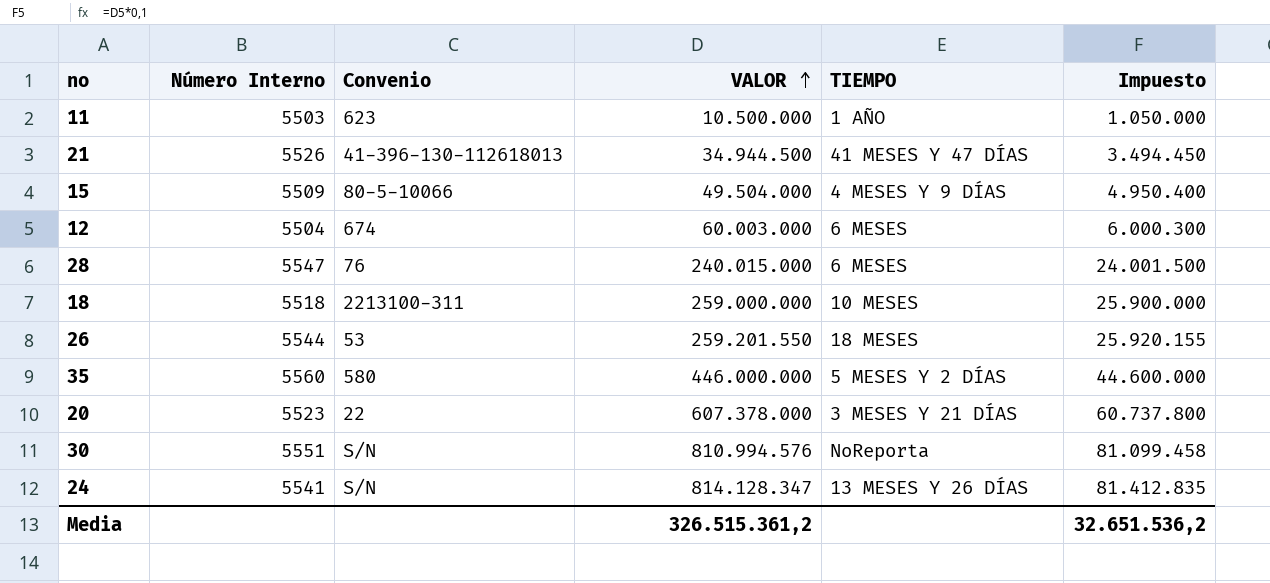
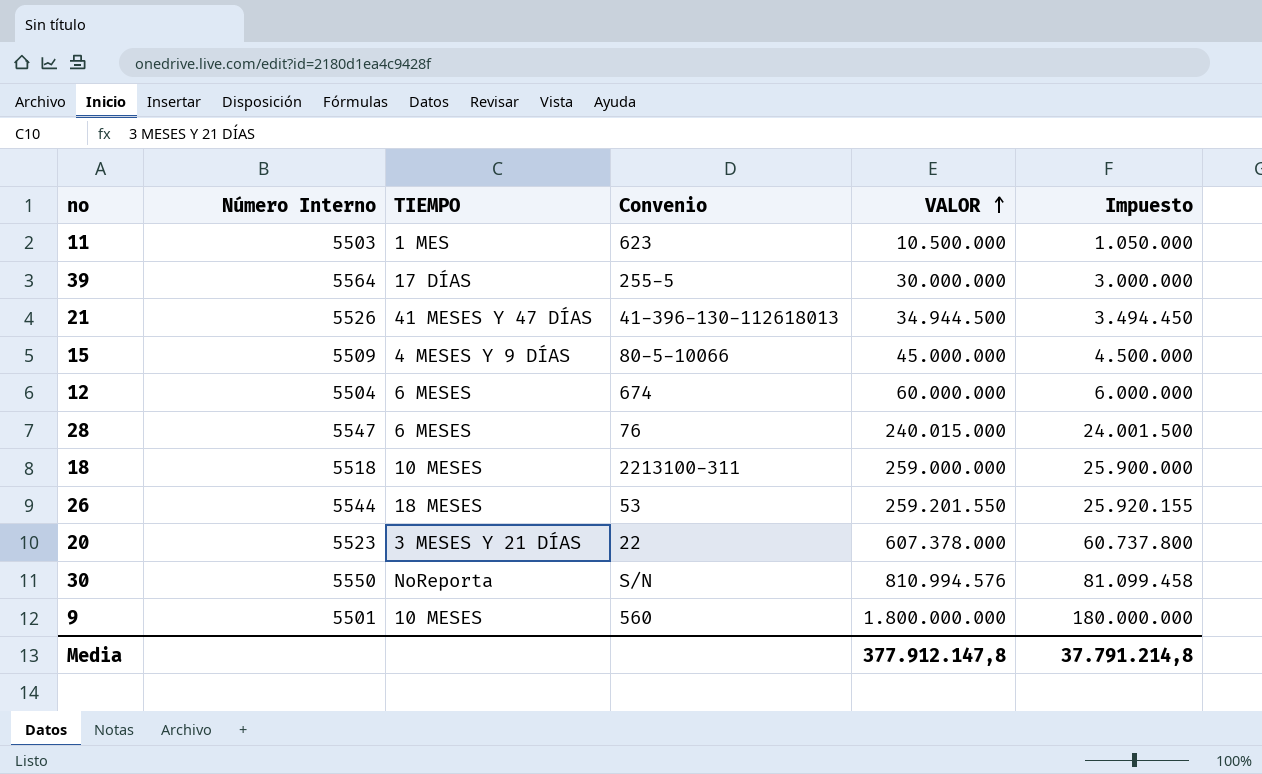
column TIEMPO | position: 5 -> 3
row 35: 5560 | 580 | 446.000.000 | 5 MESES Y 2 DÍAS | 44.600.000 -> none
row 24: 5541 | S/N | 814.128.347 | 13 MESES Y 26 DÍAS | 81.412.835 -> none
11 | TIEMPO: 1 AÑO -> 1 MES
row 39: none -> 5564 | 17 DÍAS | 255-5 | 30.000.000 | 3.000.000
15 | VALOR: 49.504.000 -> 45.000.000
15 | Impuesto: 4.950.400 -> 4.500.000
12 | VALOR: 60.003.000 -> 60.000.000
12 | Impuesto: 6.000.300 -> 6.000.000
30 | Número Interno: 5551 -> 5550
row 9: none -> 5501 | 10 MESES | 560 | 1.800.000.000 | 180.000.000
Media | VALOR: 326.515.361,2 -> 377.912.147,8
Media | Impuesto: 32.651.536,2 -> 37.791.214,8

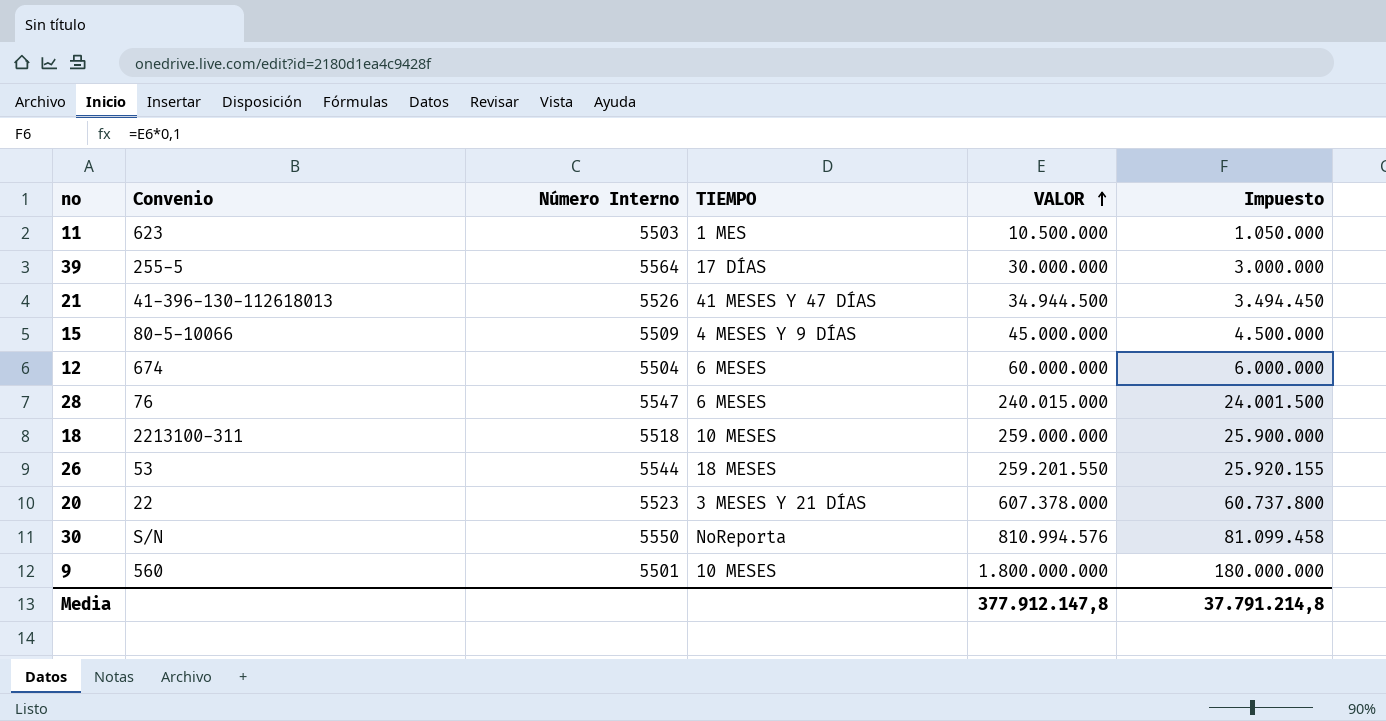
column Convenio | position: 4 -> 2

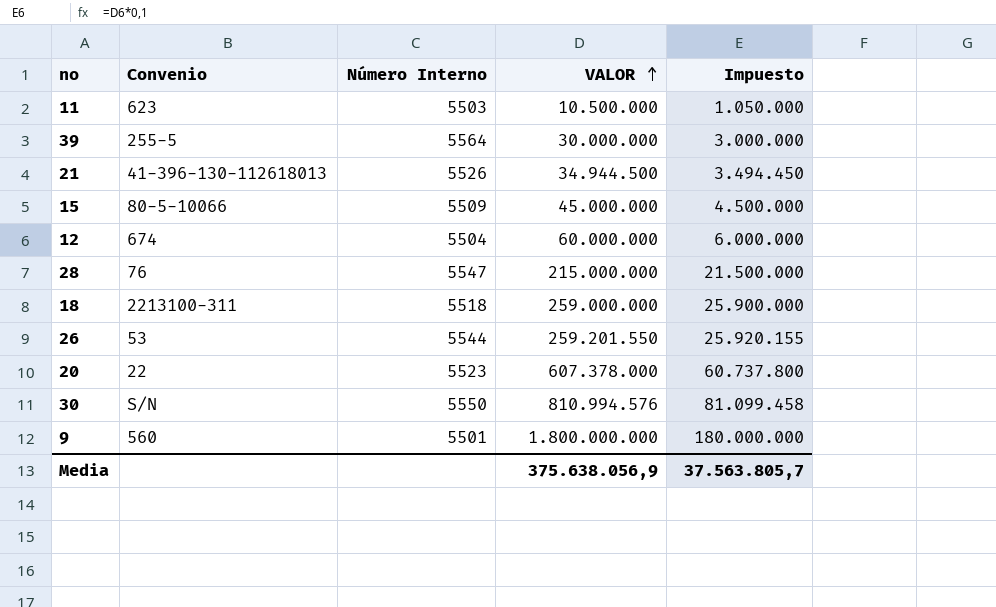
column TIEMPO | position: 4 -> none
28 | VALOR: 240.015.000 -> 215.000.000
28 | Impuesto: 24.001.500 -> 21.500.000
Media | VALOR: 377.912.147,8 -> 375.638.056,9
Media | Impuesto: 37.791.214,8 -> 37.563.805,7

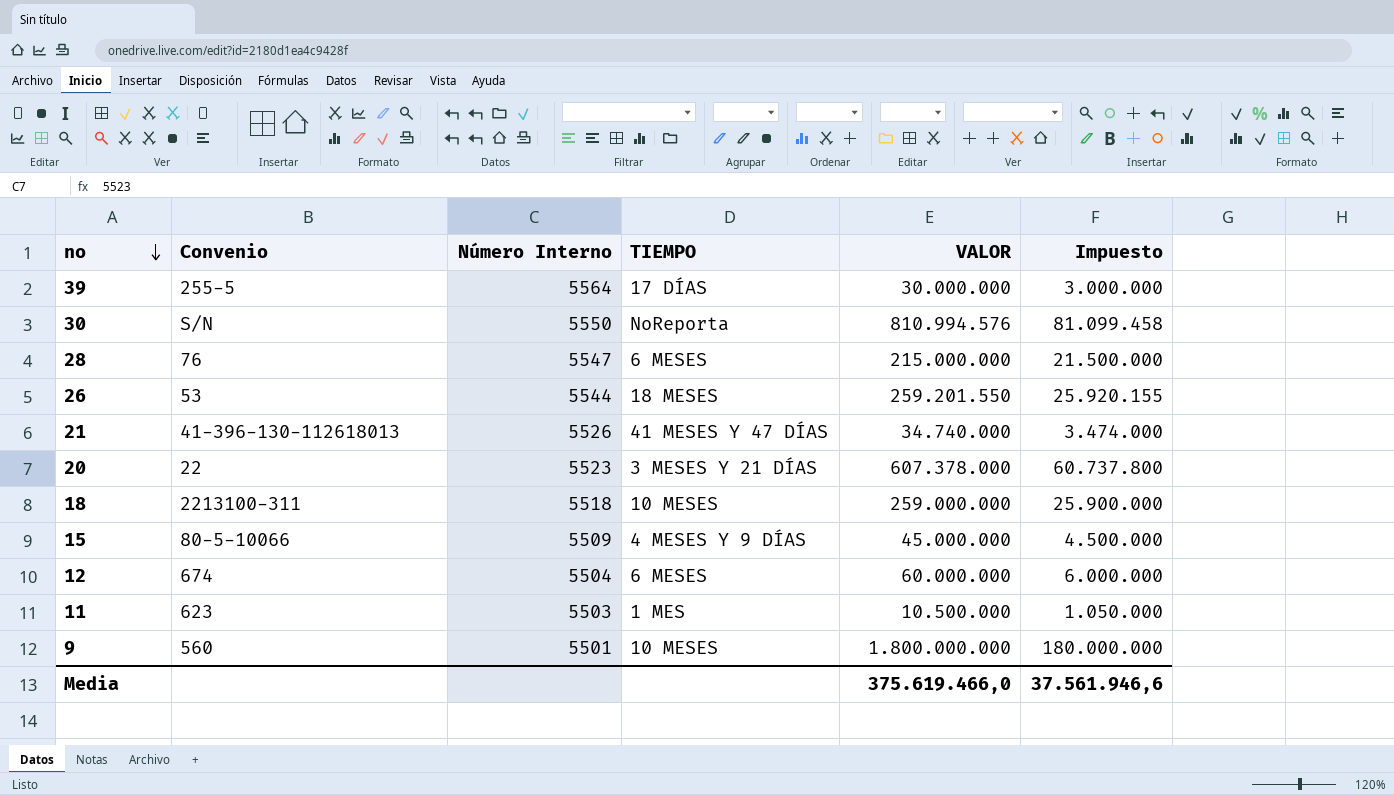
row order: VALOR ascending -> no descending
column TIEMPO | position: none -> 4
21 | VALOR: 34.944.500 -> 34.740.000
21 | Impuesto: 3.494.450 -> 3.474.000
Media | VALOR: 375.638.056,9 -> 375.619.466,0
Media | Impuesto: 37.563.805,7 -> 37.561.946,6

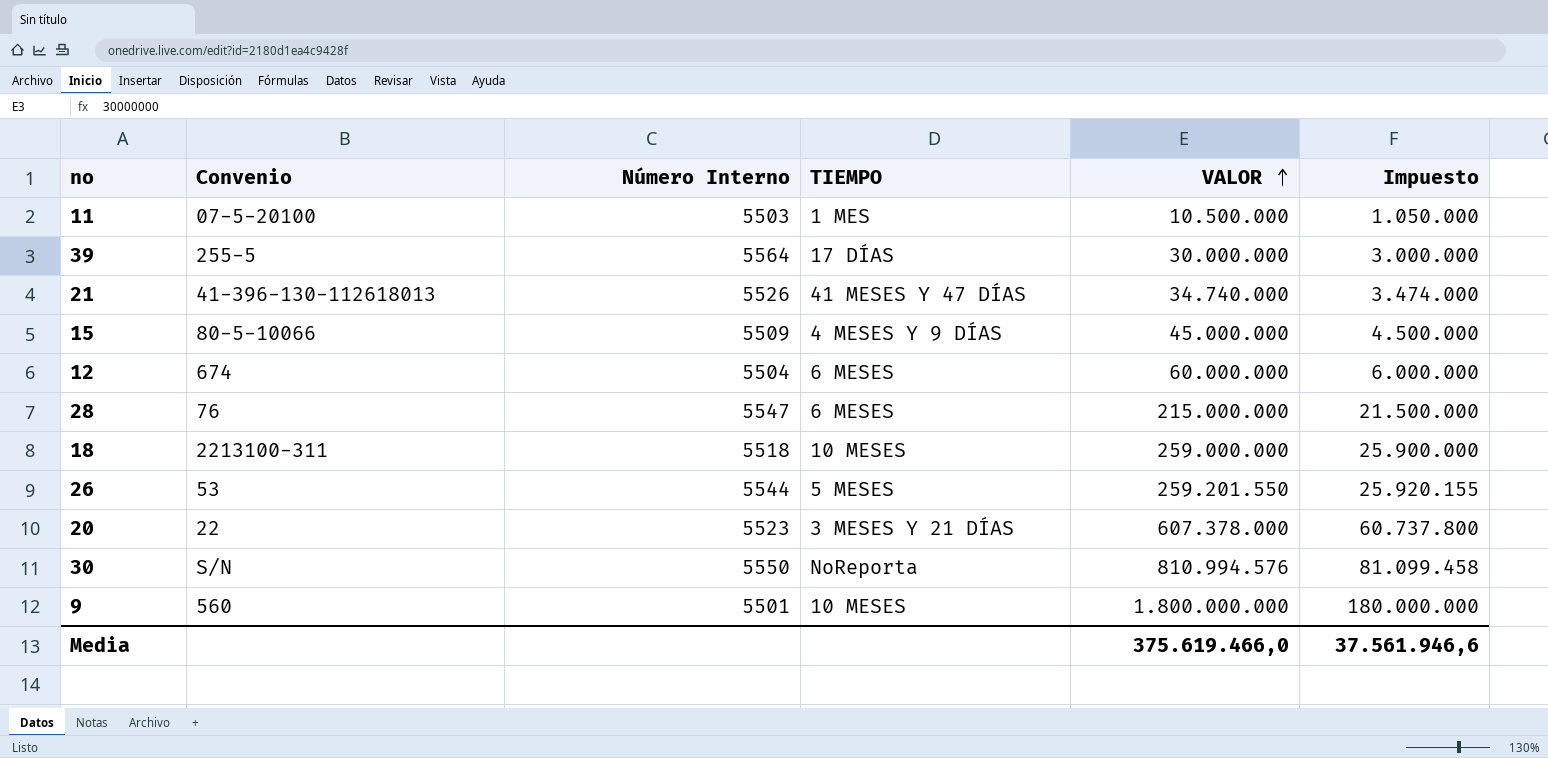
row order: no descending -> VALOR ascending
11 | Convenio: 623 -> 07-5-20100
26 | TIEMPO: 18 MESES -> 5 MESES

